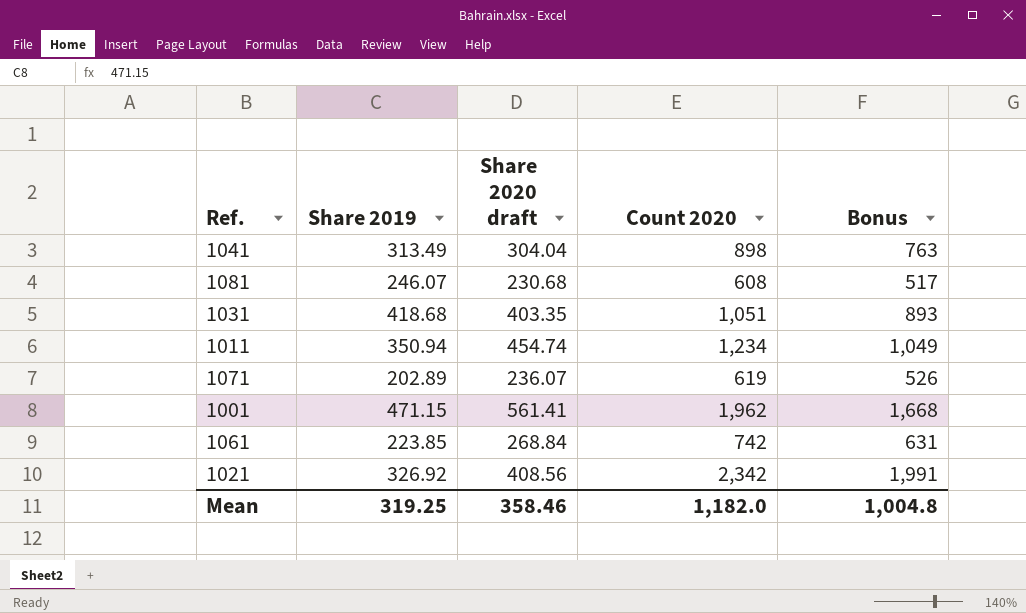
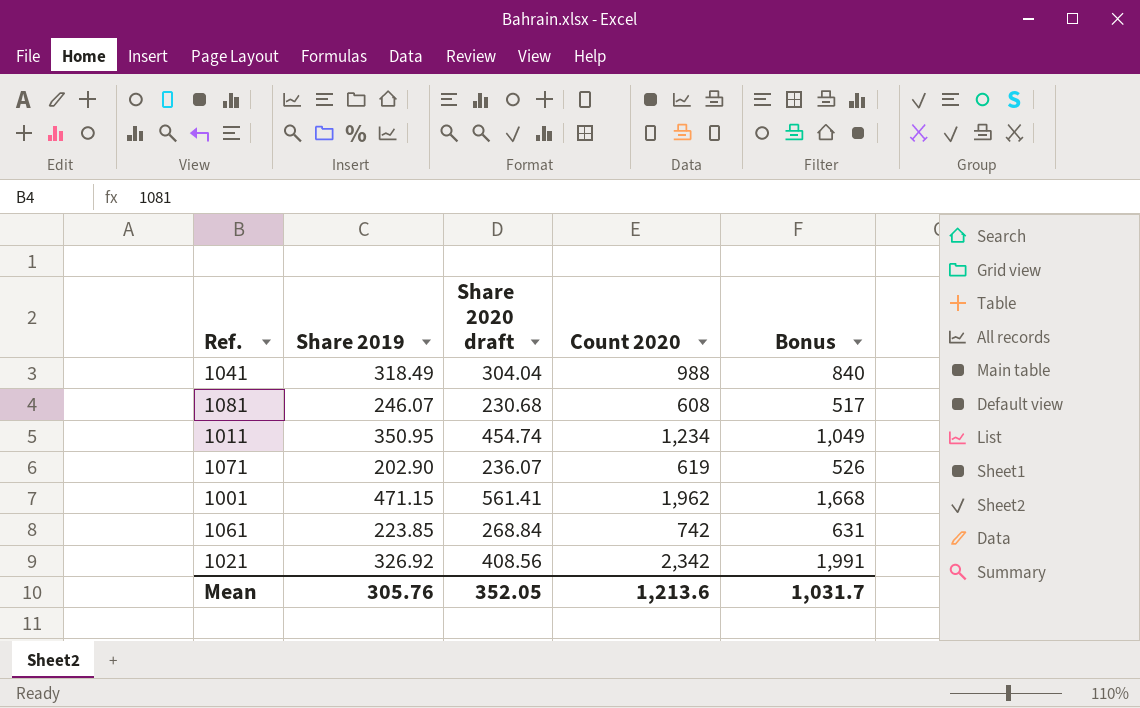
row 1031: 418.68 | 403.35 | 1,051 | 893 -> none
1041 | Share 2019: 313.49 -> 318.49
1041 | Count 2020: 898 -> 988
1041 | Bonus: 763 -> 840
1011 | Share 2019: 350.94 -> 350.95
1071 | Share 2019: 202.89 -> 202.90
Mean | Share 2019: 319.25 -> 305.76
Mean | Share 2020 draft: 358.46 -> 352.05
Mean | Count 2020: 1,182.0 -> 1,213.6
Mean | Bonus: 1,004.8 -> 1,031.7

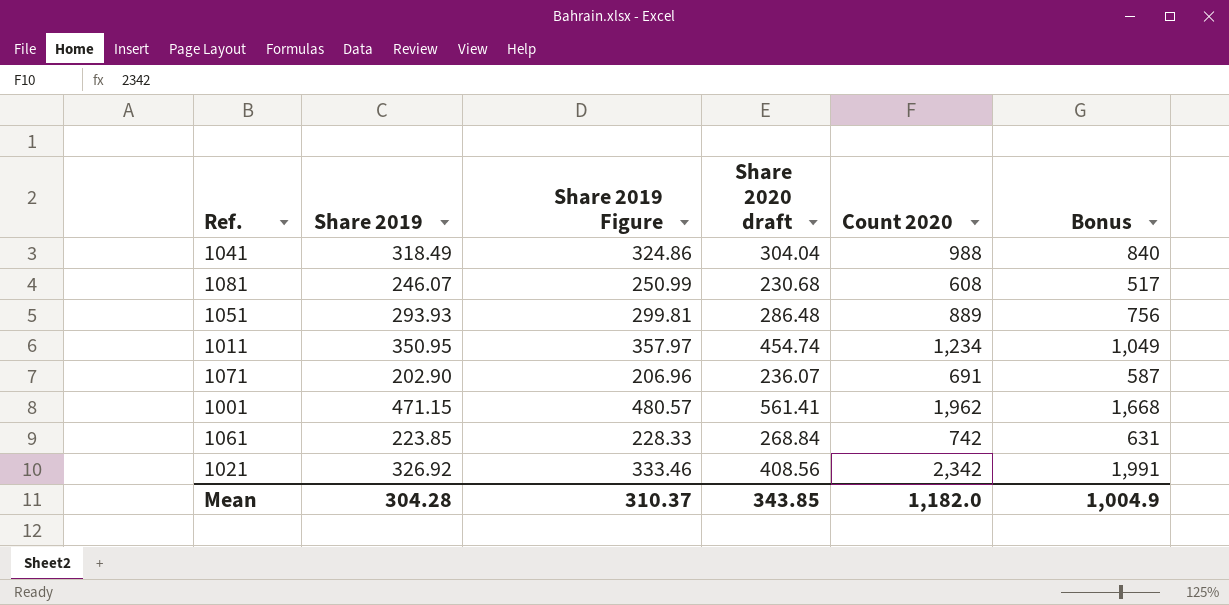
column Share 2019 Figure | formula: none -> [Share 2019] * 1.02
row 1051: none -> 293.93 | 299.81 | 286.48 | 889 | 756
1071 | Count 2020: 619 -> 691
1071 | Bonus: 526 -> 587
Mean | Share 2019: 305.76 -> 304.28
Mean | Share 2020 draft: 352.05 -> 343.85
Mean | Count 2020: 1,213.6 -> 1,182.0
Mean | Bonus: 1,031.7 -> 1,004.9

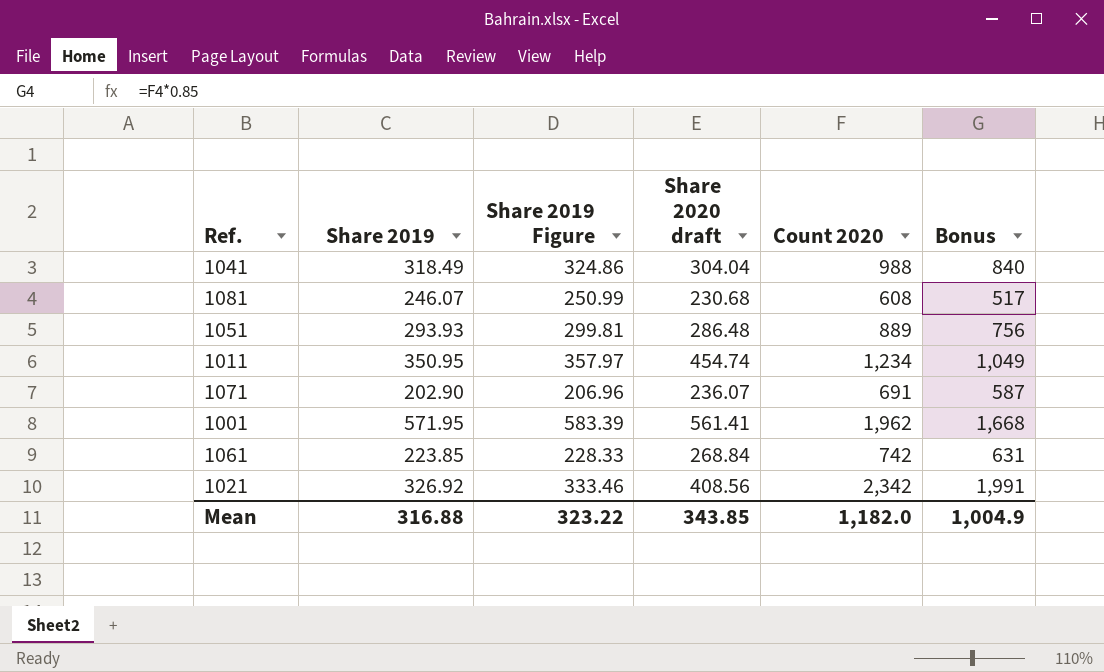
1001 | Share 2019: 471.15 -> 571.95
1001 | Share 2019 Figure: 480.57 -> 583.39
Mean | Share 2019: 304.28 -> 316.88
Mean | Share 2019 Figure: 310.37 -> 323.22

